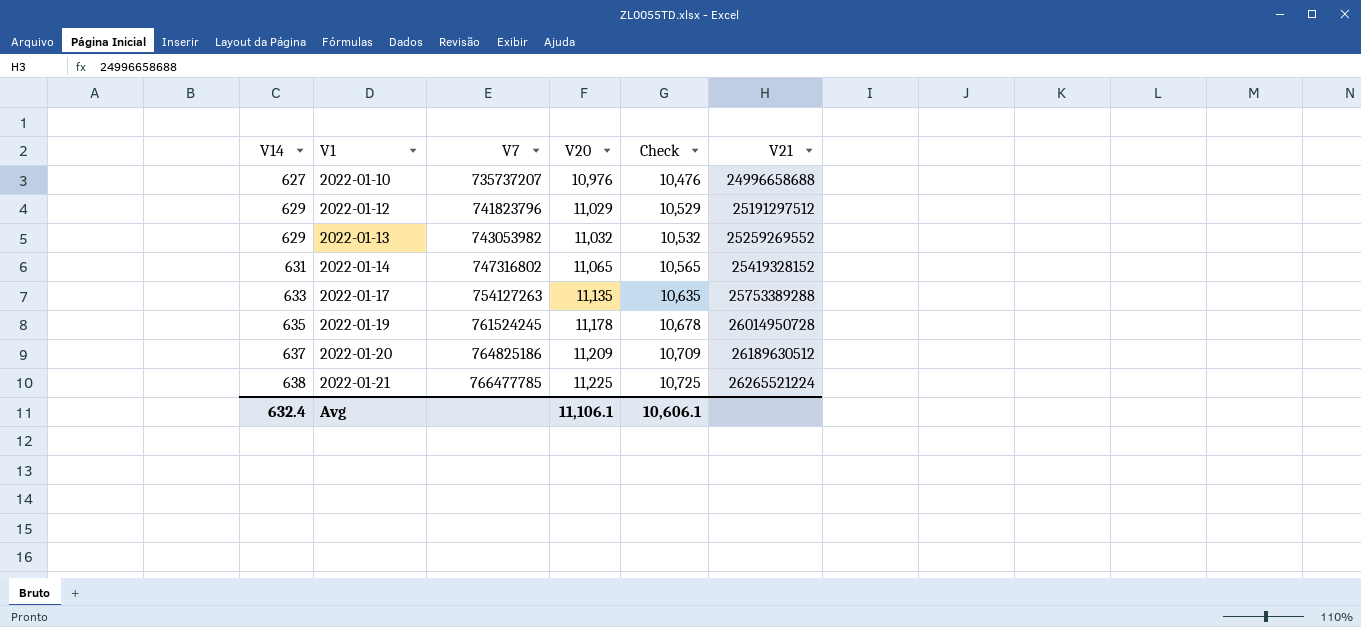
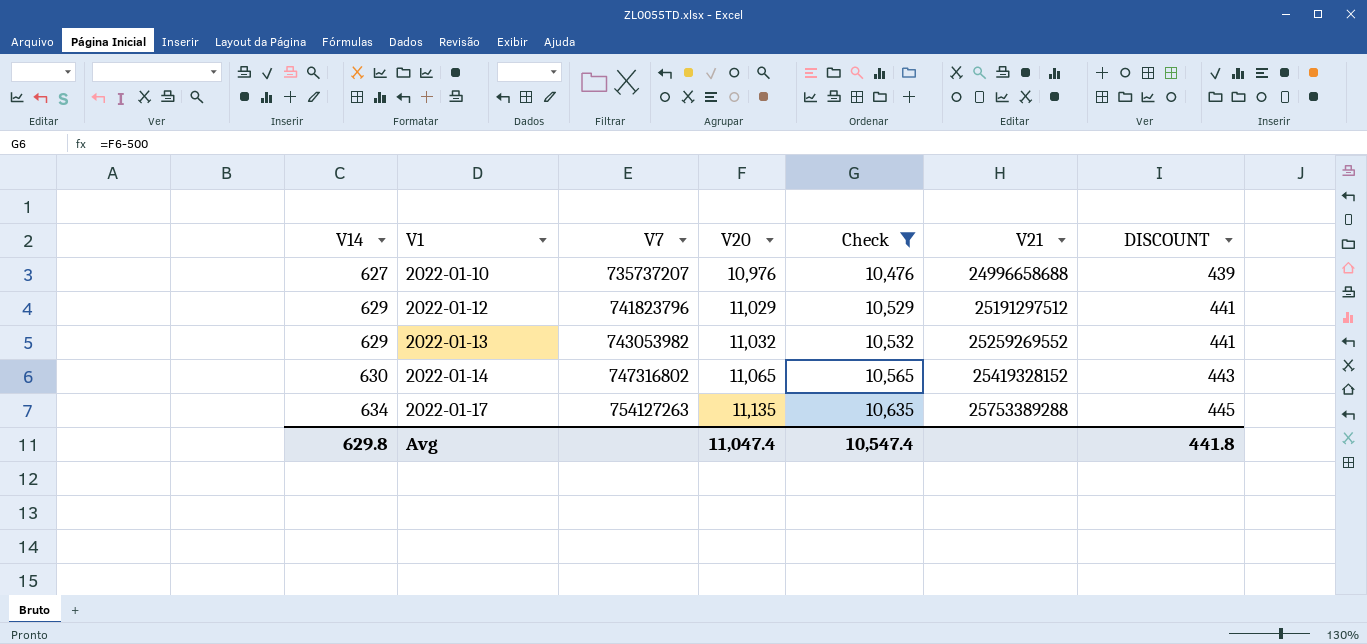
filter: none -> Check <= 10,635
column DISCOUNT | formula: none -> [V20] * 0.04
2022-01-14 | V14: 631 -> 630
2022-01-17 | V14: 633 -> 634
Avg | V14: 632.4 -> 629.8
Avg | V20: 11,106.1 -> 11,047.4
Avg | Check: 10,606.1 -> 10,547.4

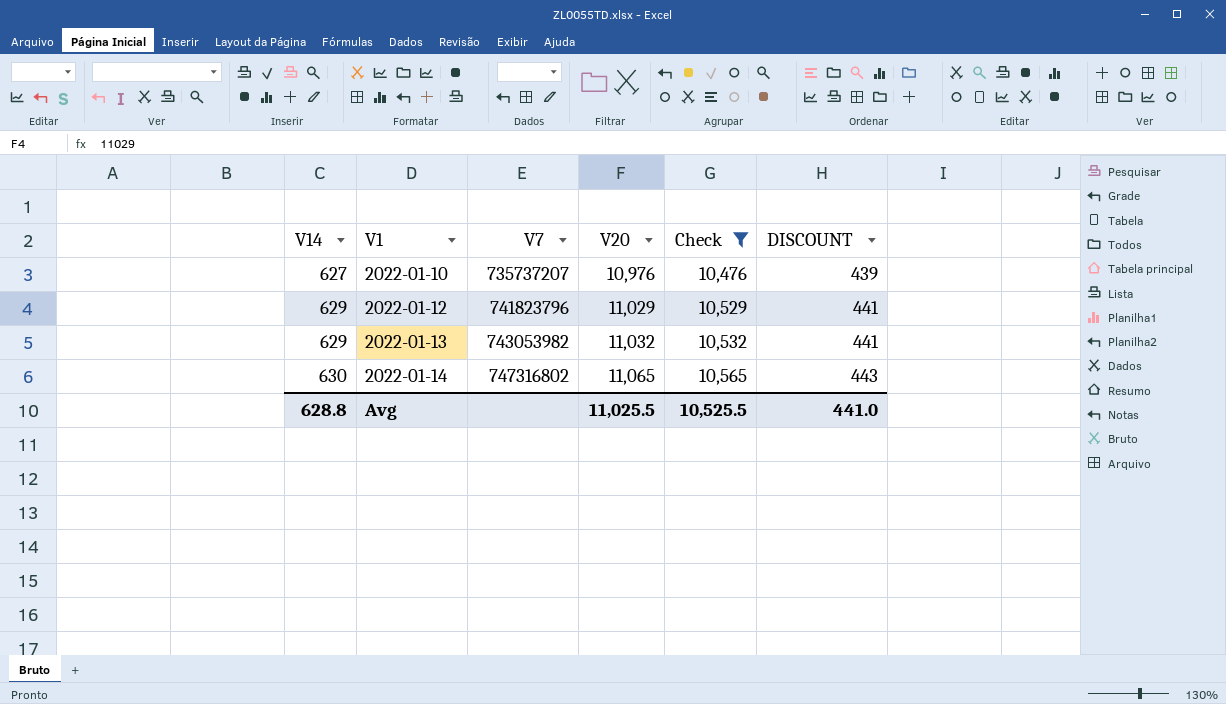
column V21 | position: 6 -> none
row 2022-01-17: 634 | 754127263 | 11,135 | 10,635 | 25753389288 | 445 -> none
Avg | V14: 629.8 -> 628.8
Avg | V20: 11,047.4 -> 11,025.5
Avg | Check: 10,547.4 -> 10,525.5
Avg | DISCOUNT: 441.8 -> 441.0

